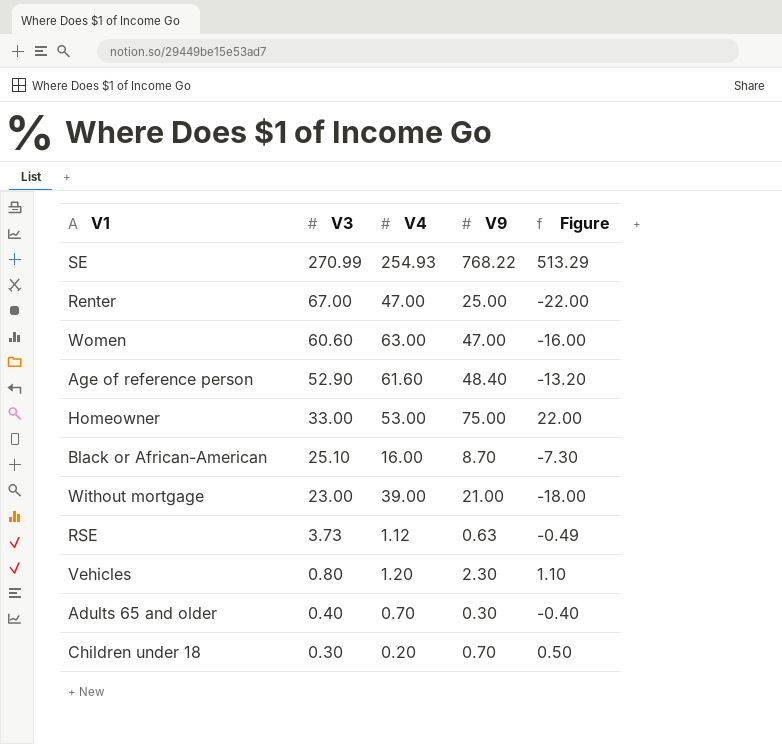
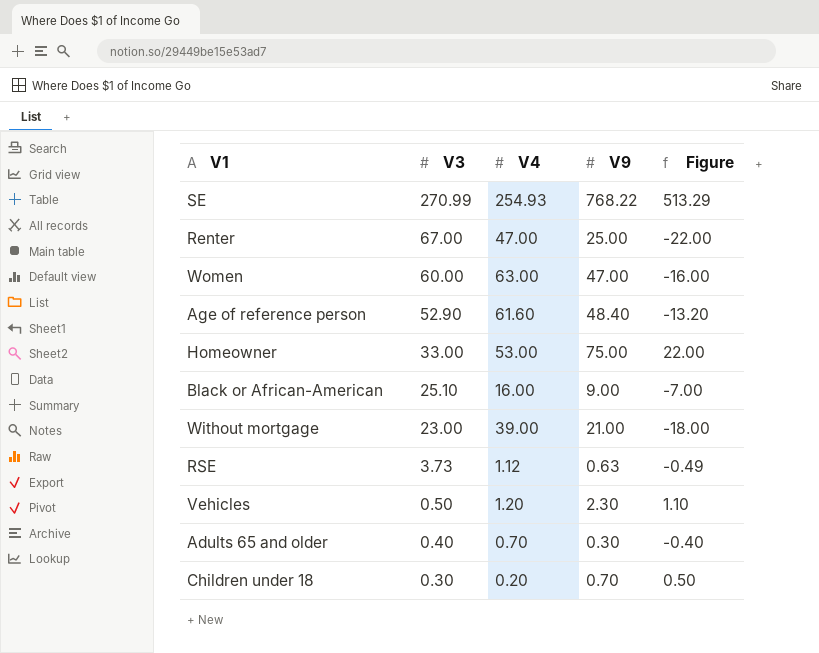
Women | V3: 60.60 -> 60.00
Black or African-American | V9: 8.70 -> 9.00
Black or African-American | Figure: -7.30 -> -7.00
Vehicles | V3: 0.80 -> 0.50

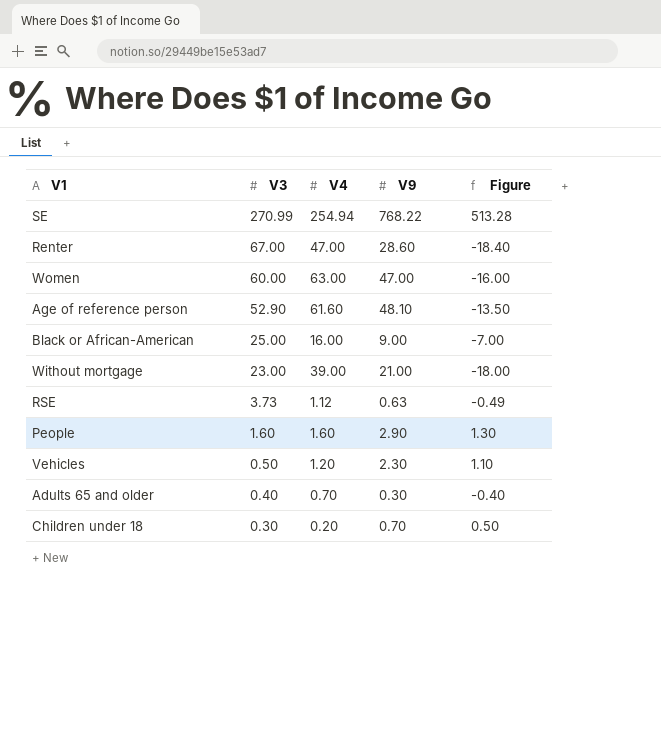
row Homeowner: 33.00 | 53.00 | 75.00 | 22.00 -> none
SE | V4: 254.93 -> 254.94
SE | Figure: 513.29 -> 513.28
Renter | V9: 25.00 -> 28.60
Renter | Figure: -22.00 -> -18.40
Age of reference person | V9: 48.40 -> 48.10
Age of reference person | Figure: -13.20 -> -13.50
Black or African-American | V3: 25.10 -> 25.00
row People: none -> 1.60 | 1.60 | 2.90 | 1.30

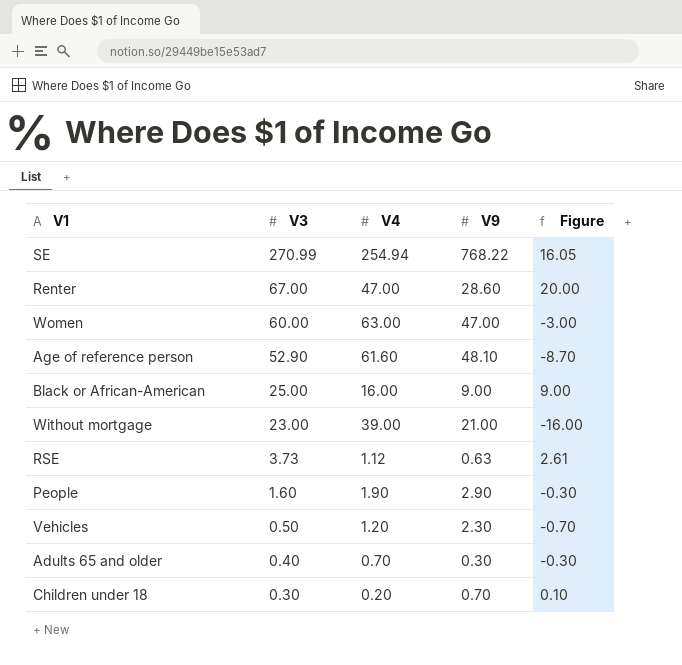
column Figure | formula: [V9] - [V4] -> [V3] - [V4]
People | V4: 1.60 -> 1.90

